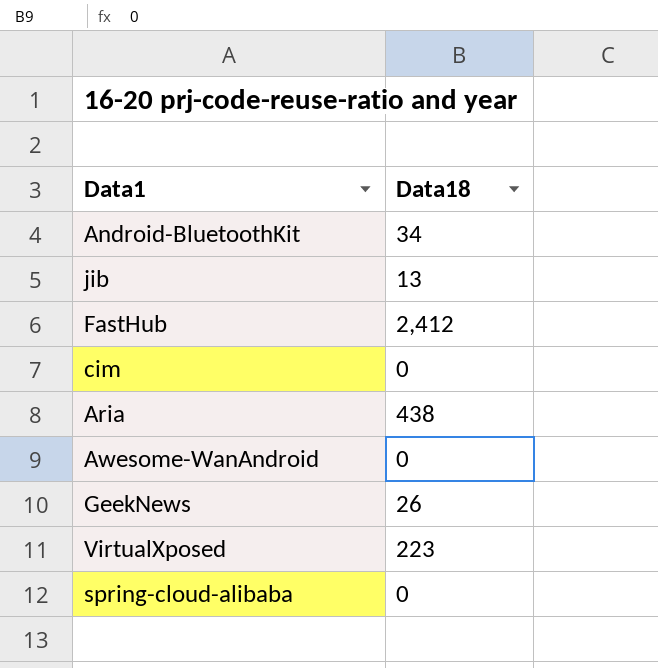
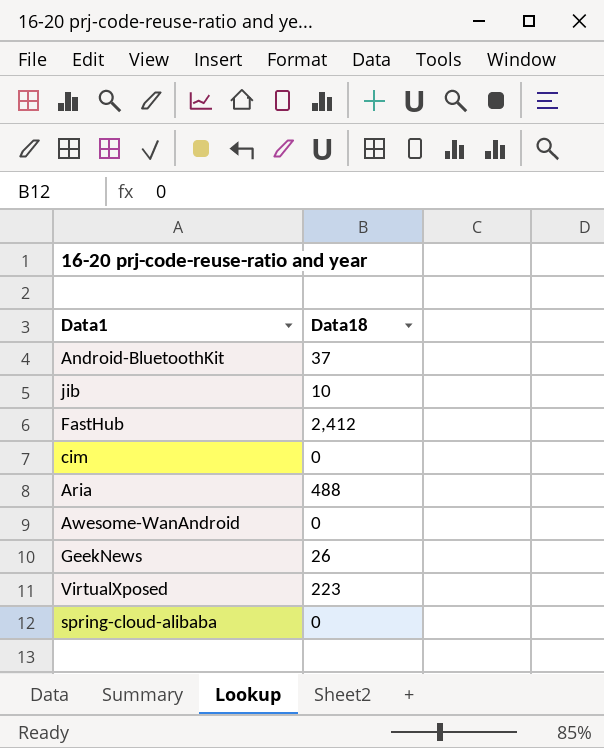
Android-BluetoothKit | Data18: 34 -> 37
jib | Data18: 13 -> 10
Aria | Data18: 438 -> 488

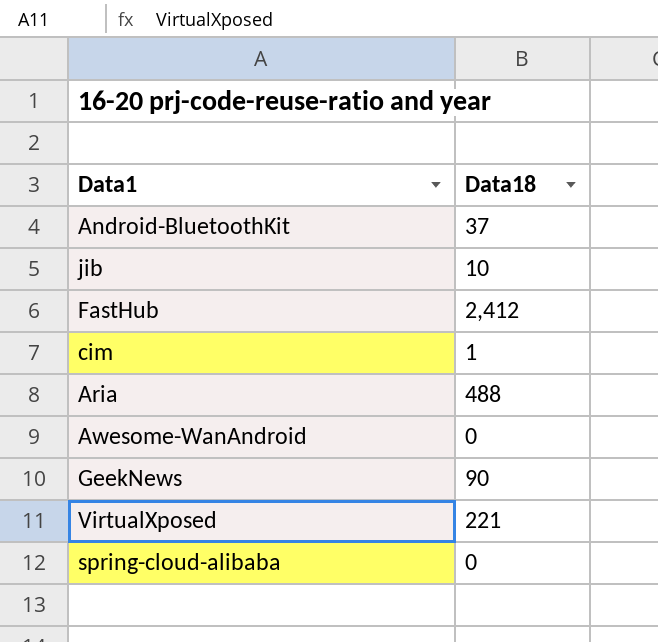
cim | Data18: 0 -> 1
GeekNews | Data18: 26 -> 90
VirtualXposed | Data18: 223 -> 221

